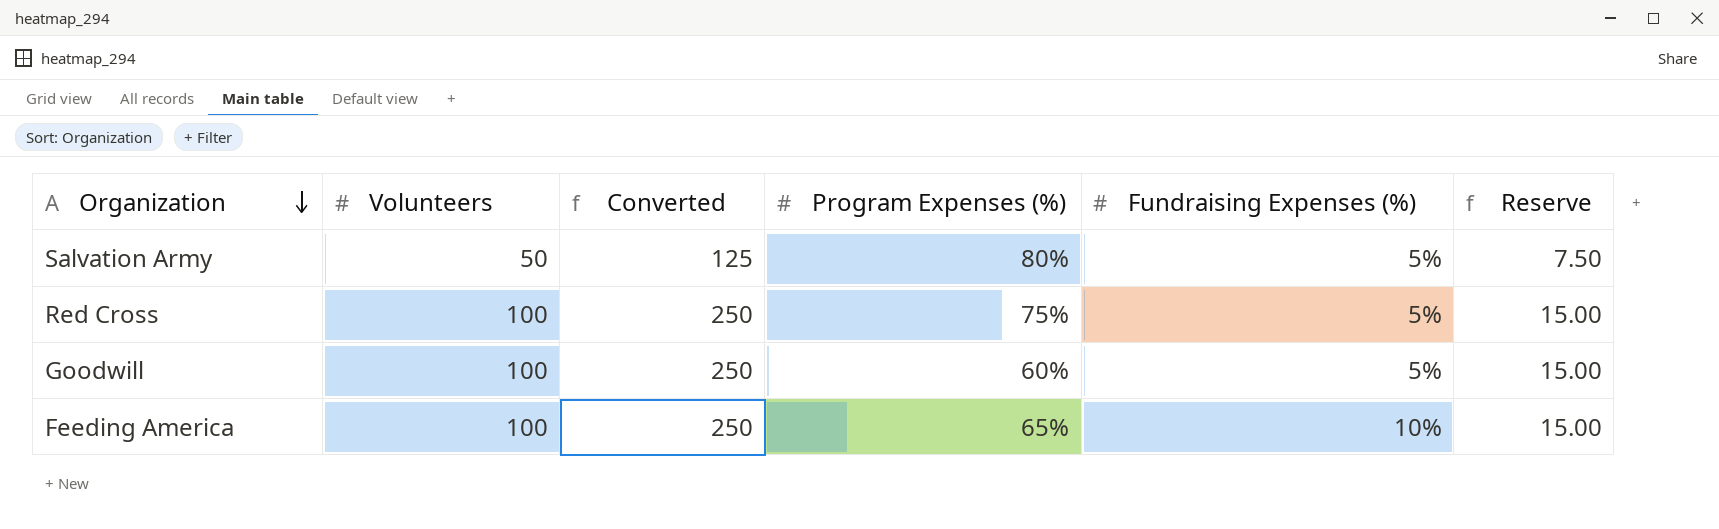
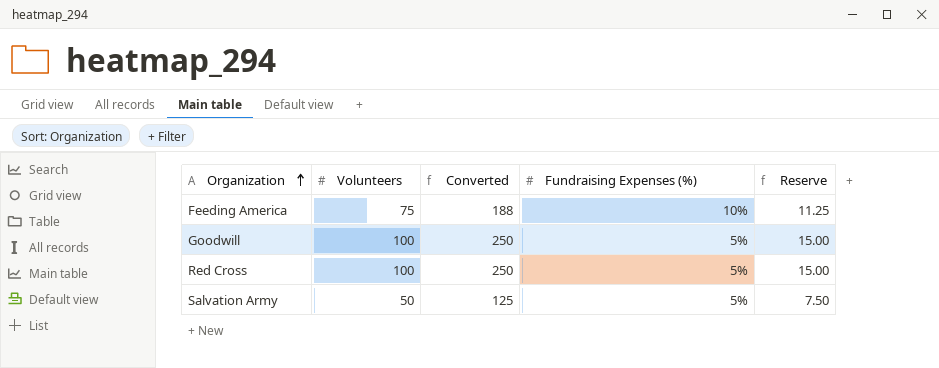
row order: Organization descending -> Organization ascending
column Program Expenses (%) | position: 4 -> none
Feeding America | Volunteers: 100 -> 75
Feeding America | Converted: 250 -> 188
Feeding America | Reserve: 15.00 -> 11.25

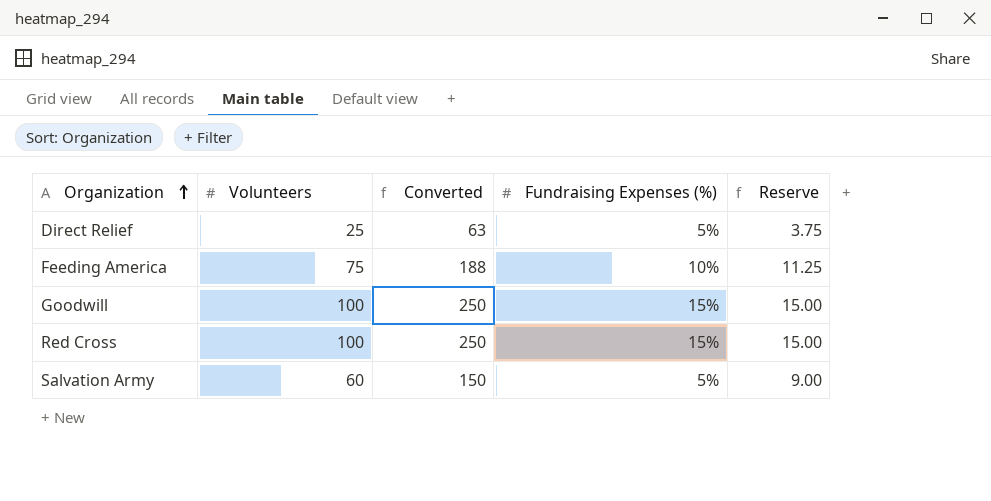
row Direct Relief: none -> 25 | 63 | 5% | 3.75
Goodwill | Fundraising Expenses (%): 5% -> 15%
Red Cross | Fundraising Expenses (%): 5% -> 15%
Salvation Army | Volunteers: 50 -> 60
Salvation Army | Converted: 125 -> 150
Salvation Army | Reserve: 7.50 -> 9.00

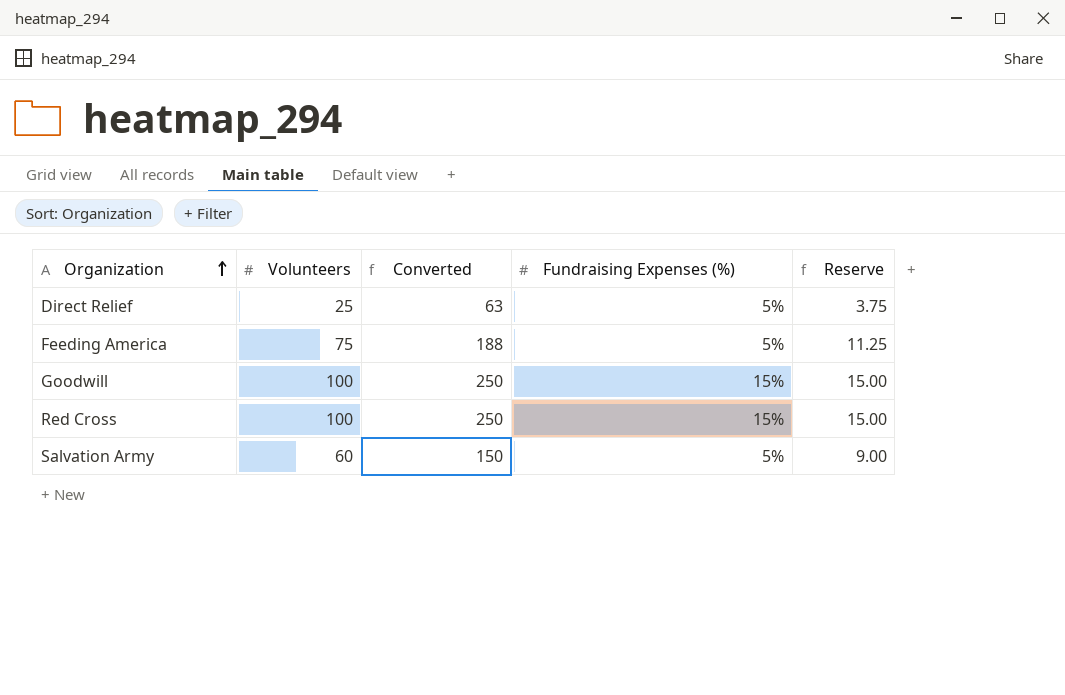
Feeding America | Fundraising Expenses (%): 10% -> 5%

